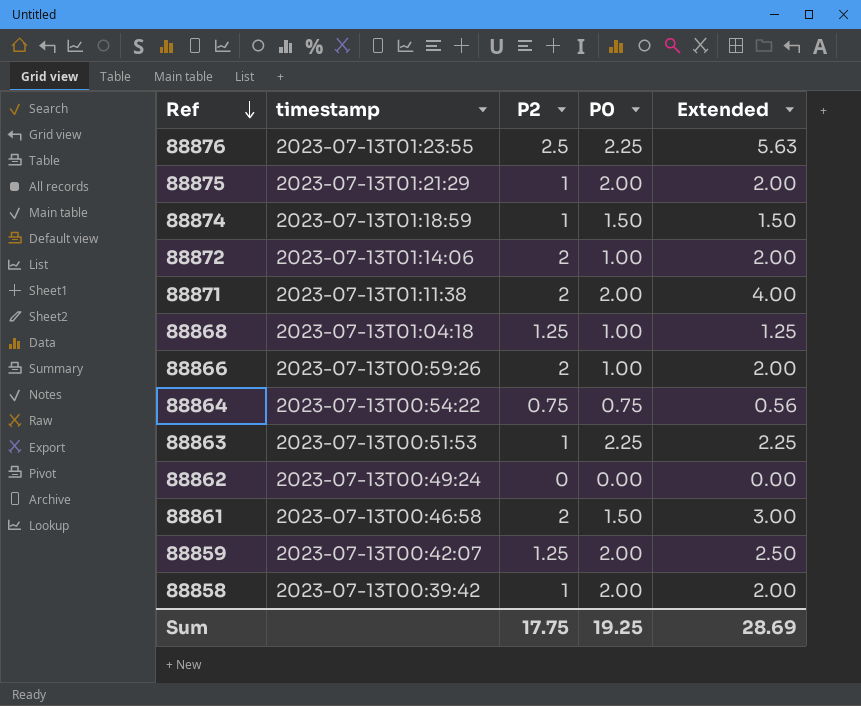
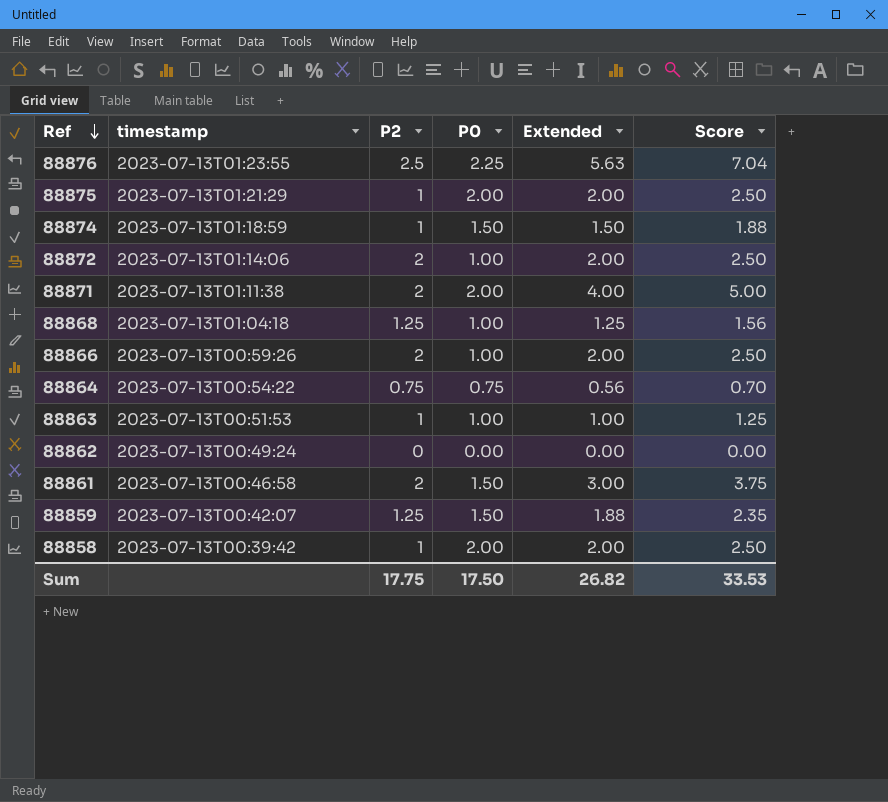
column Score | formula: none -> [Extended] * 1.25
88863 | P0: 2.25 -> 1.00
88863 | Extended: 2.25 -> 1.00
88859 | P0: 2.00 -> 1.50
88859 | Extended: 2.50 -> 1.88
Sum | P0: 19.25 -> 17.50
Sum | Extended: 28.69 -> 26.82

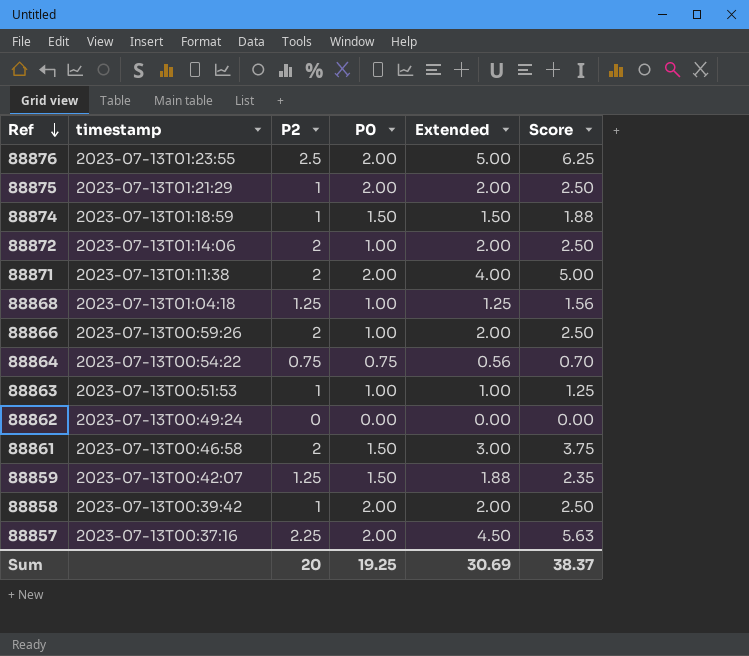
88876 | P0: 2.25 -> 2.00
88876 | Extended: 5.63 -> 5.00
88876 | Score: 7.04 -> 6.25
row 88857: none -> 2023-07-13T00:37:16 | 2.25 | 2.00 | 4.50 | 5.63
Sum | P2: 17.75 -> 20
Sum | P0: 17.50 -> 19.25
Sum | Extended: 26.82 -> 30.69
Sum | Score: 33.53 -> 38.37

